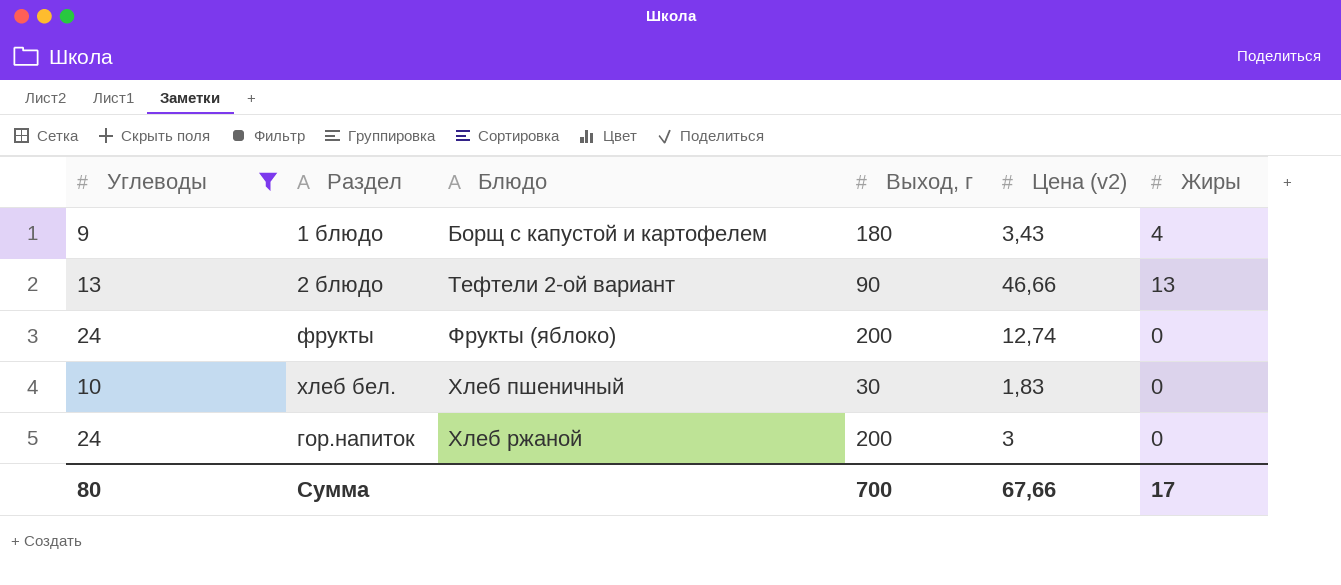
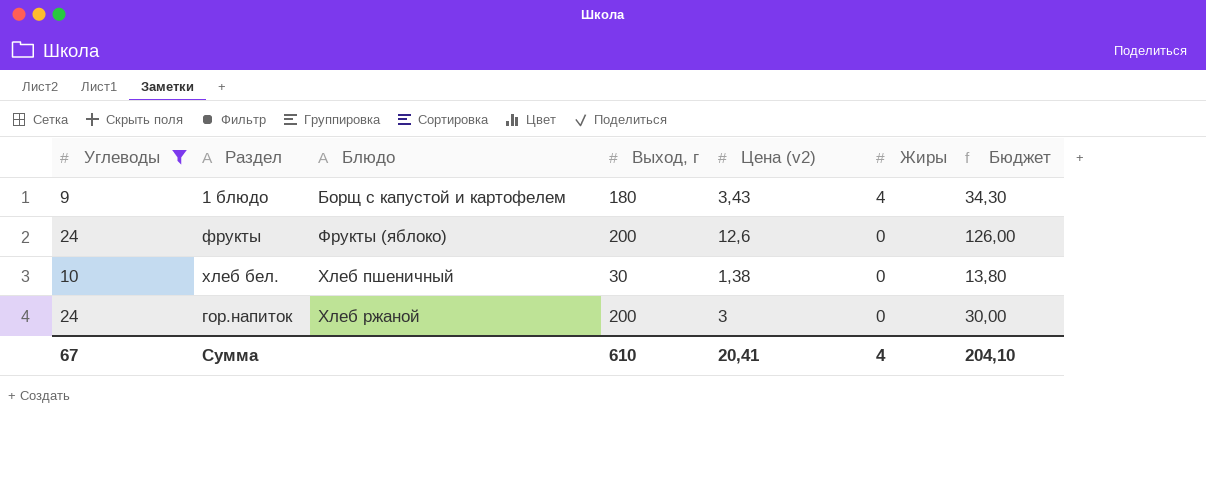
column Бюджет | formula: none -> [Цена (v2)] * 10
row 2 блюдо: 13 | Тефтели 2-ой вариант | 90 | 46,66 | 13 -> none
фрукты | Цена (v2): 12,74 -> 12,6
хлеб бел. | Цена (v2): 1,83 -> 1,38
Сумма | Углеводы: 80 -> 67
Сумма | Выход, г: 700 -> 610
Сумма | Цена (v2): 67,66 -> 20,41
Сумма | Жиры: 17 -> 4

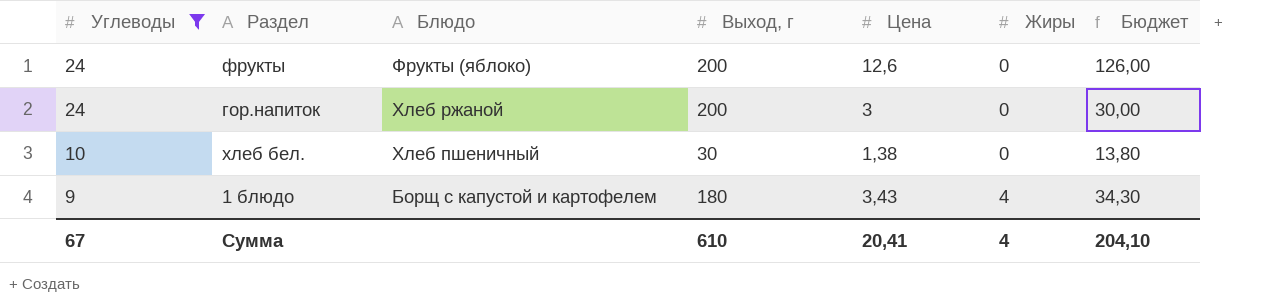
row order: Блюдо ascending -> Углеводы descending
column name: Цена (v2) -> Цена

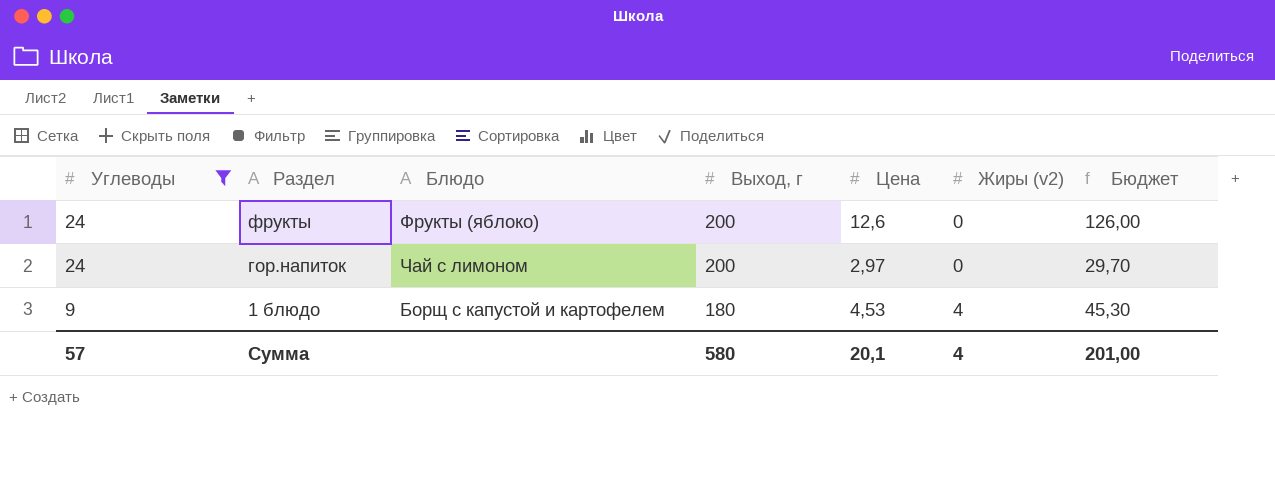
column name: Жиры -> Жиры (v2)
row хлеб бел.: 10 | Хлеб пшеничный | 30 | 1,38 | 0 | 13,80 -> none
гор.напиток | Блюдо: Хлеб ржаной -> Чай с лимоном
гор.напиток | Цена: 3 -> 2,97
гор.напиток | Бюджет: 30,00 -> 29,70
1 блюдо | Цена: 3,43 -> 4,53
1 блюдо | Бюджет: 34,30 -> 45,30
Сумма | Углеводы: 67 -> 57
Сумма | Выход, г: 610 -> 580
Сумма | Цена: 20,41 -> 20,1
Сумма | Бюджет: 204,10 -> 201,00

